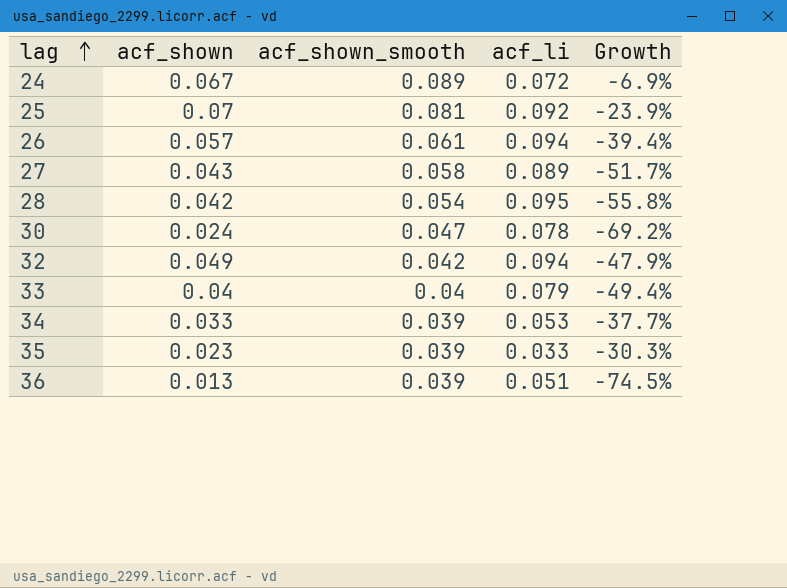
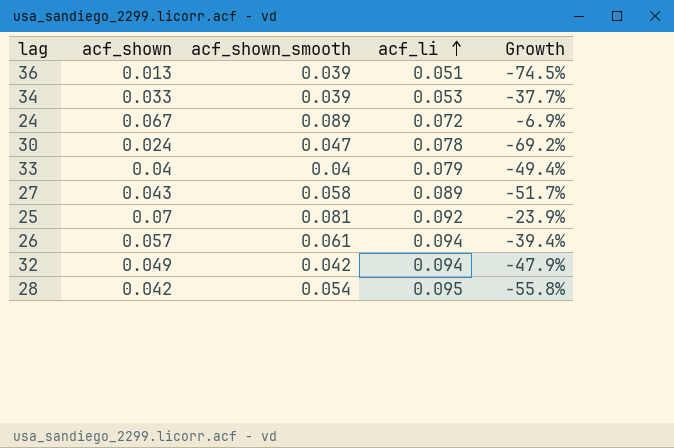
row order: lag ascending -> acf_li ascending
row 35: 0.023 | 0.039 | 0.033 | -30.3% -> none

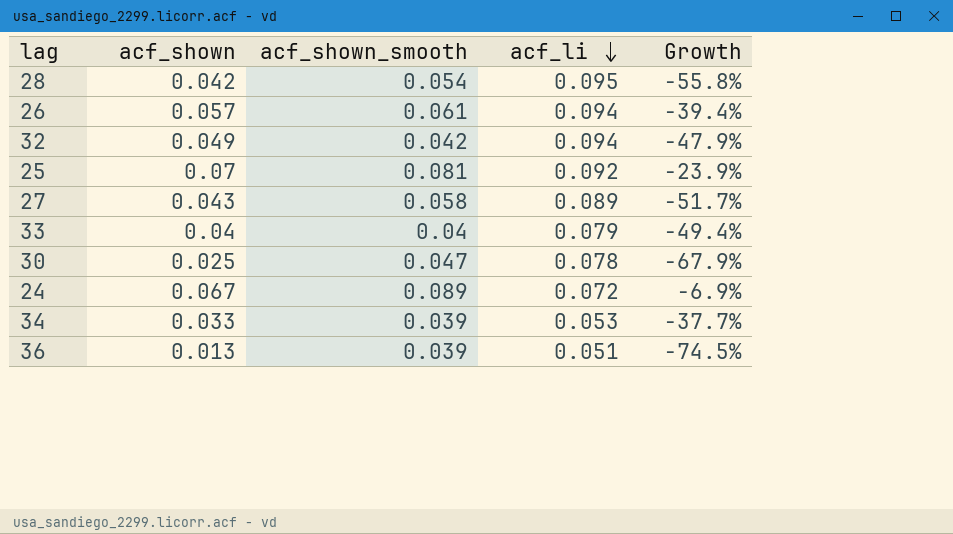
row order: acf_li ascending -> acf_li descending
30 | acf_shown: 0.024 -> 0.025
30 | Growth: -69.2% -> -67.9%

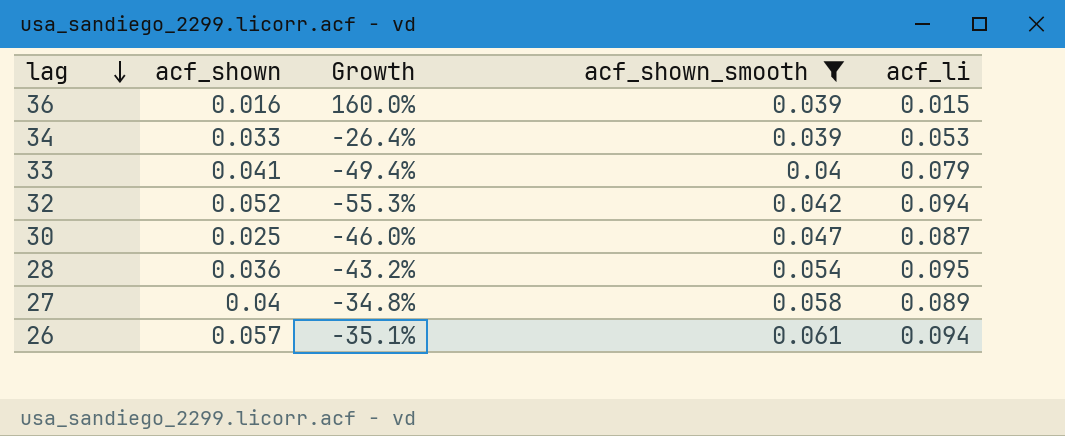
filter: none -> acf_shown_smooth <= 0.061
row order: acf_li descending -> lag descending
column Growth | formula: ([acf_shown] - [acf_li]) / [acf_li] -> ([acf_shown_smooth] - [acf_li]) / [acf_li]
column Growth | position: 5 -> 3
36 | acf_shown: 0.013 -> 0.016
36 | acf_li: 0.051 -> 0.015
33 | acf_shown: 0.04 -> 0.041
32 | acf_shown: 0.049 -> 0.052
30 | acf_li: 0.078 -> 0.087
28 | acf_shown: 0.042 -> 0.036
27 | acf_shown: 0.043 -> 0.04

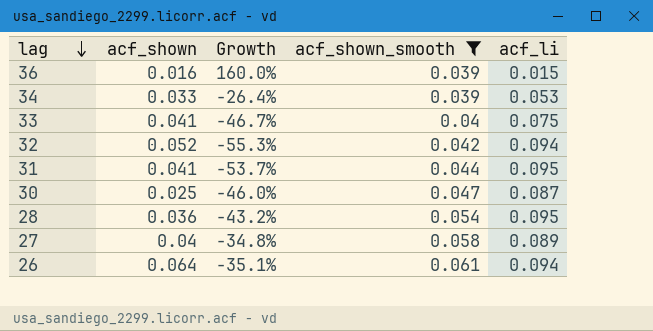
33 | Growth: -49.4% -> -46.7%
33 | acf_li: 0.079 -> 0.075
row 31: none -> 0.041 | -53.7% | 0.044 | 0.095
26 | acf_shown: 0.057 -> 0.064

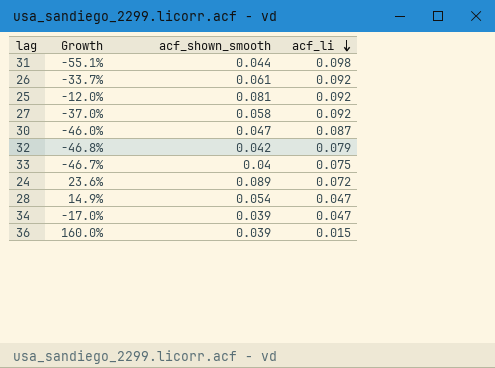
filter: acf_shown_smooth <= 0.061 -> none
row order: lag descending -> acf_li descending
column acf_shown | position: 2 -> none
31 | Growth: -53.7% -> -55.1%
31 | acf_li: 0.095 -> 0.098
26 | Growth: -35.1% -> -33.7%
26 | acf_li: 0.094 -> 0.092
27 | Growth: -34.8% -> -37.0%
27 | acf_li: 0.089 -> 0.092
32 | Growth: -55.3% -> -46.8%
32 | acf_li: 0.094 -> 0.079
28 | Growth: -43.2% -> 14.9%
28 | acf_li: 0.095 -> 0.047
34 | Growth: -26.4% -> -17.0%
34 | acf_li: 0.053 -> 0.047

